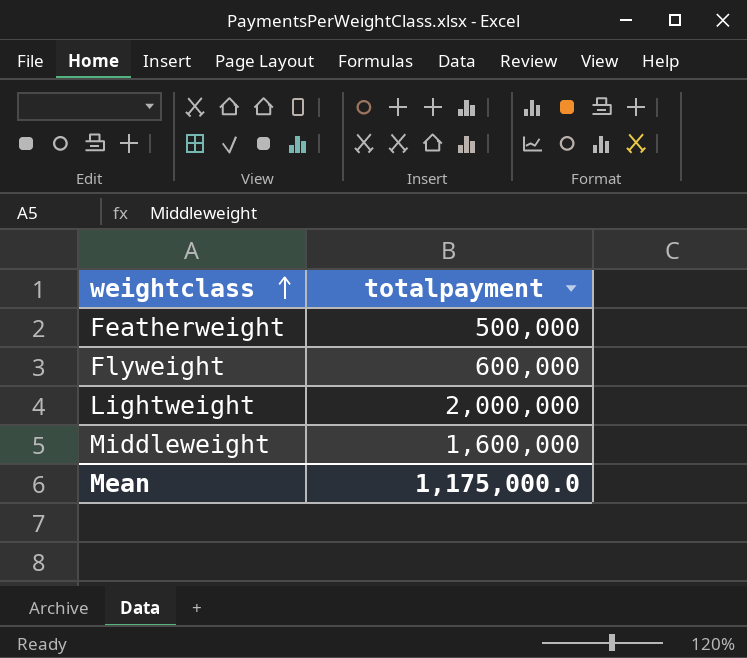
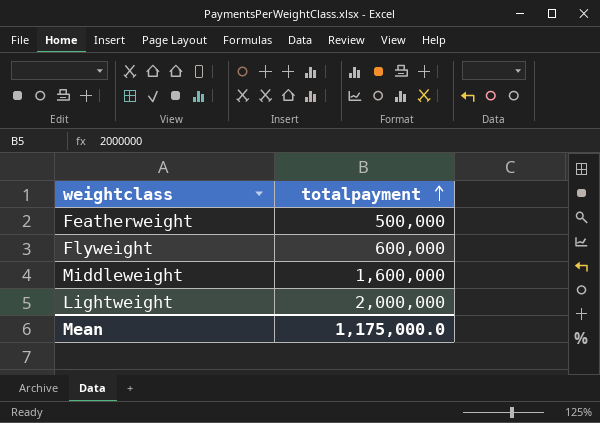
row order: weightclass ascending -> totalpayment ascending

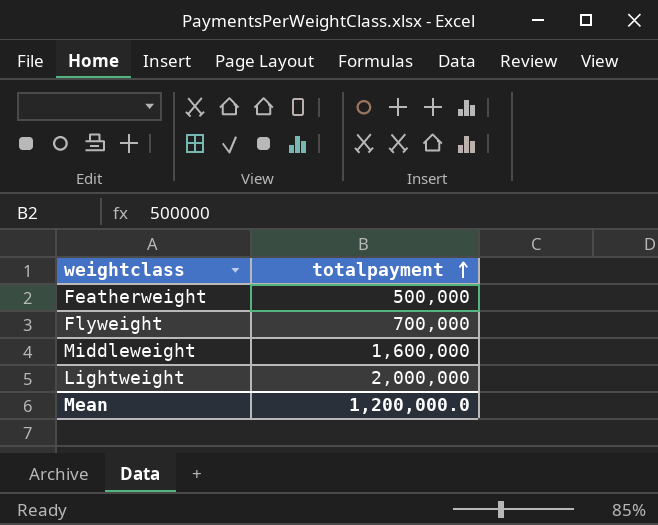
Flyweight | totalpayment: 600,000 -> 700,000
Mean | totalpayment: 1,175,000.0 -> 1,200,000.0

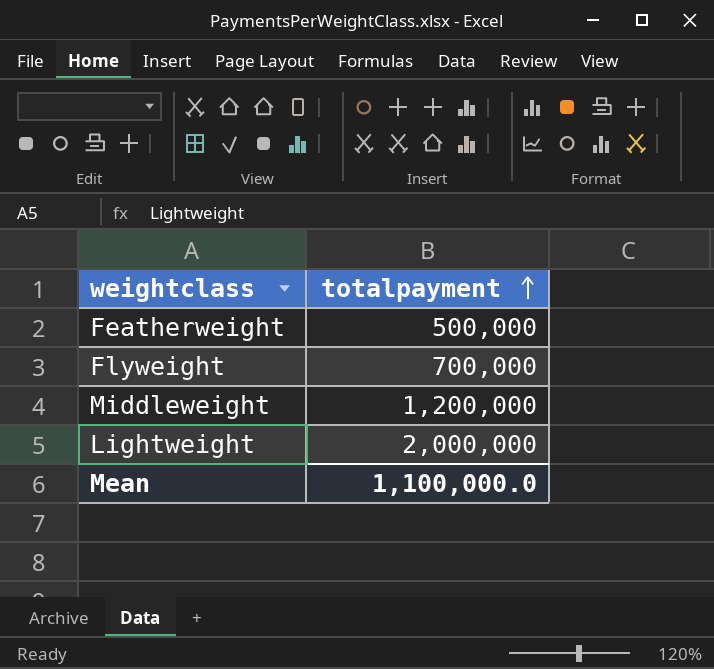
Middleweight | totalpayment: 1,600,000 -> 1,200,000
Mean | totalpayment: 1,200,000.0 -> 1,100,000.0

